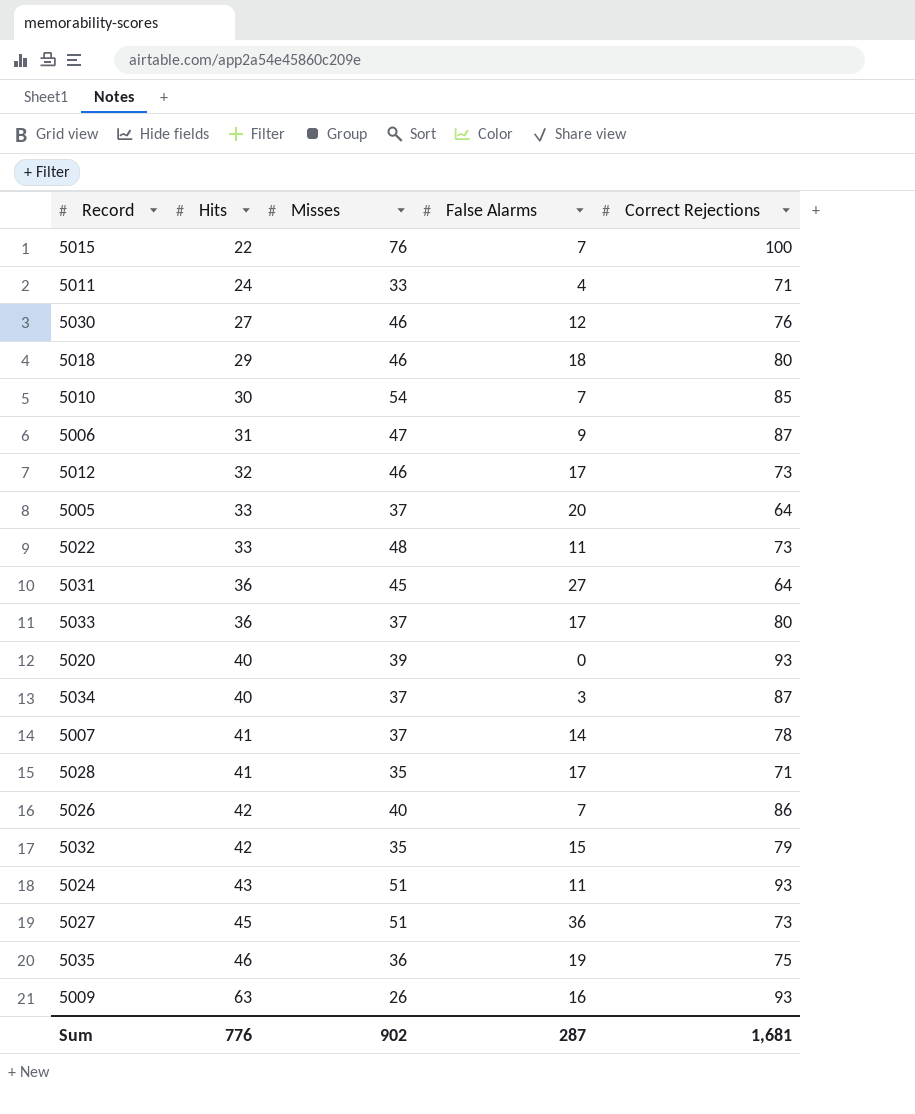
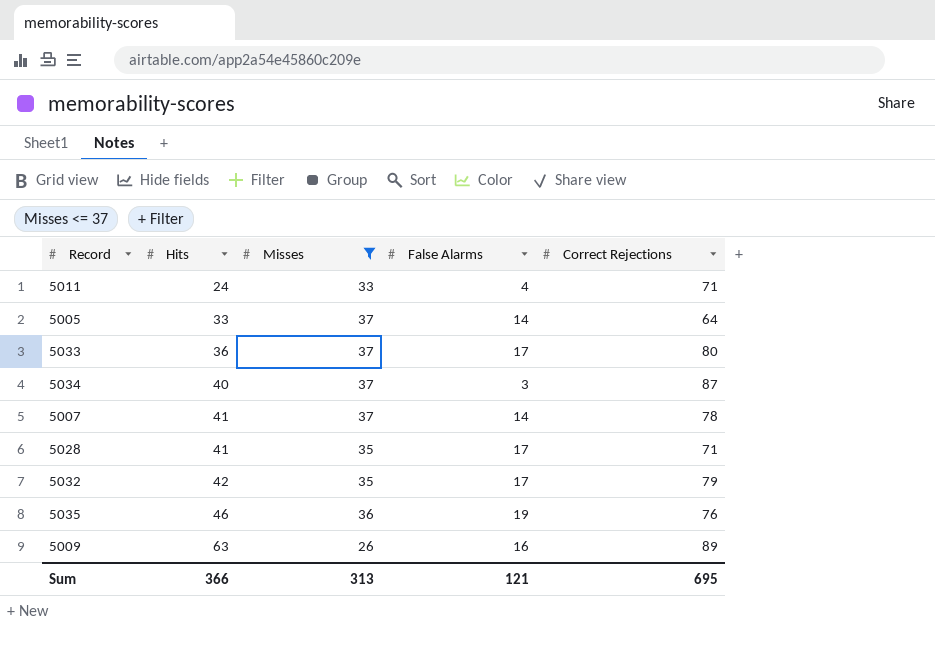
filter: none -> Misses <= 37
5005 | False Alarms: 20 -> 14
5032 | False Alarms: 15 -> 17
5035 | Correct Rejections: 75 -> 76
5009 | Correct Rejections: 93 -> 89
Sum | Hits: 776 -> 366
Sum | Misses: 902 -> 313
Sum | False Alarms: 287 -> 121
Sum | Correct Rejections: 1,681 -> 695

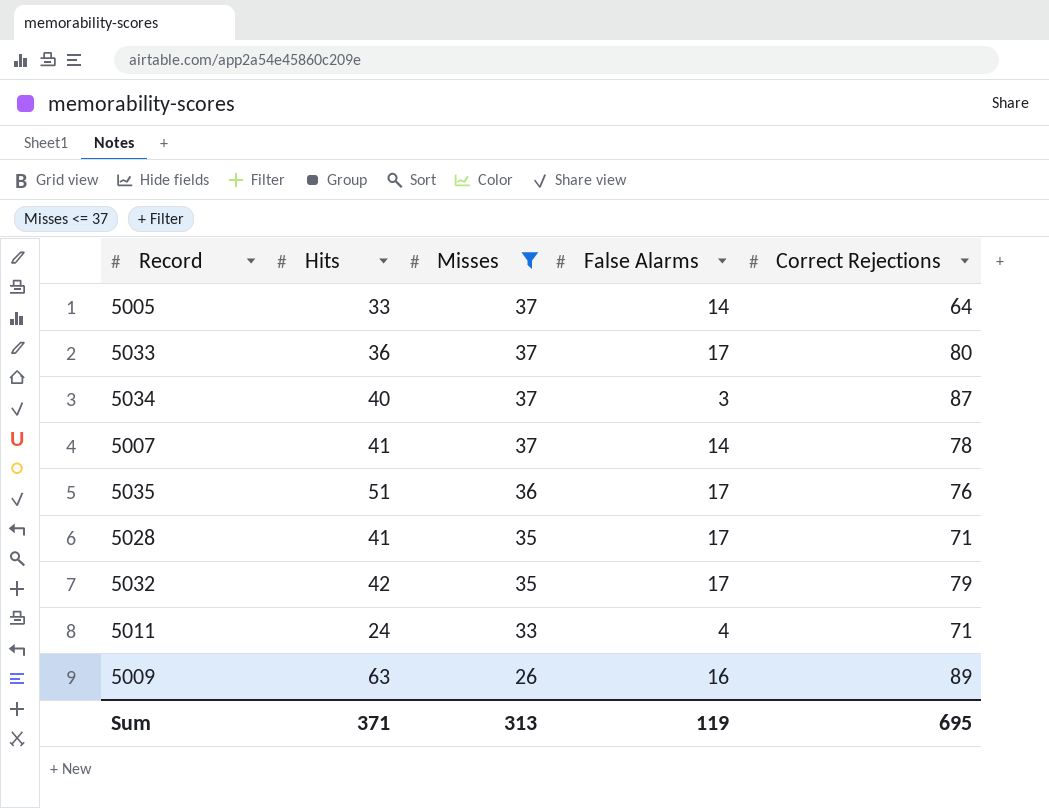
row order: Hits ascending -> Misses descending
5035 | Hits: 46 -> 51
5035 | False Alarms: 19 -> 17
Sum | Hits: 366 -> 371
Sum | False Alarms: 121 -> 119

